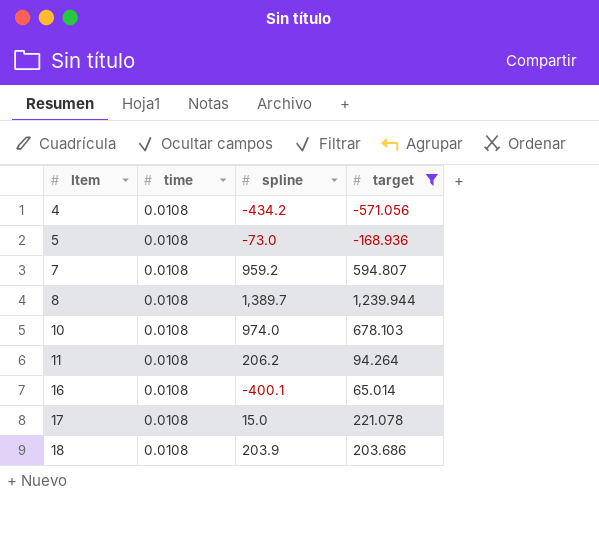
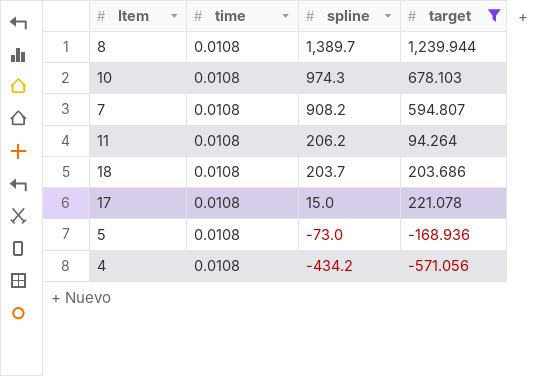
row order: Item ascending -> spline descending
row 16: 0.0108 | -400.1 | 65.014 -> none
10 | spline: 974.0 -> 974.3
7 | spline: 959.2 -> 908.2
18 | spline: 203.9 -> 203.7

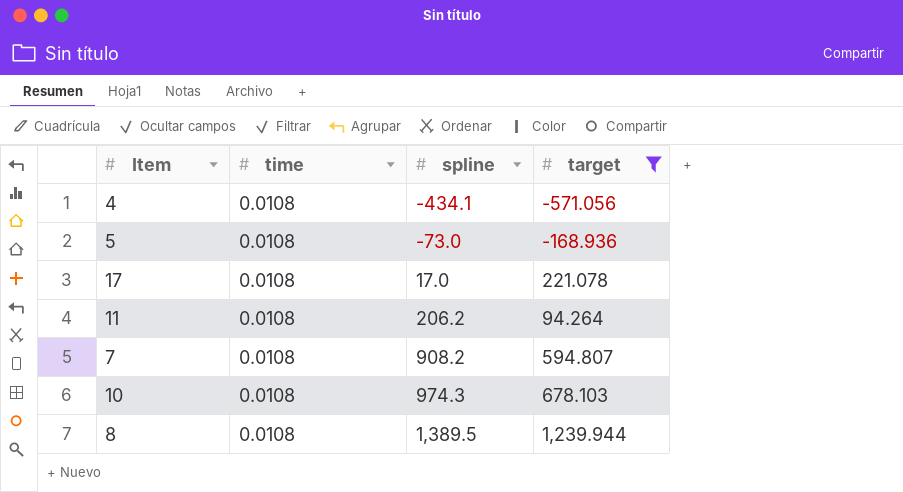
row order: spline descending -> spline ascending
row 18: 0.0108 | 203.7 | 203.686 -> none
4 | spline: -434.2 -> -434.1
17 | spline: 15.0 -> 17.0
8 | spline: 1,389.7 -> 1,389.5

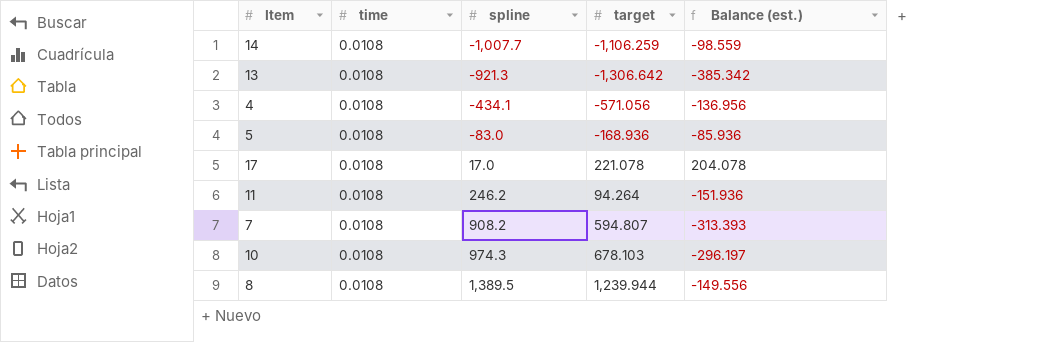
filter: target >= -571.056 -> none
column Balance (est.) | formula: none -> [target] - [spline]
5 | spline: -73.0 -> -83.0
11 | spline: 206.2 -> 246.2

